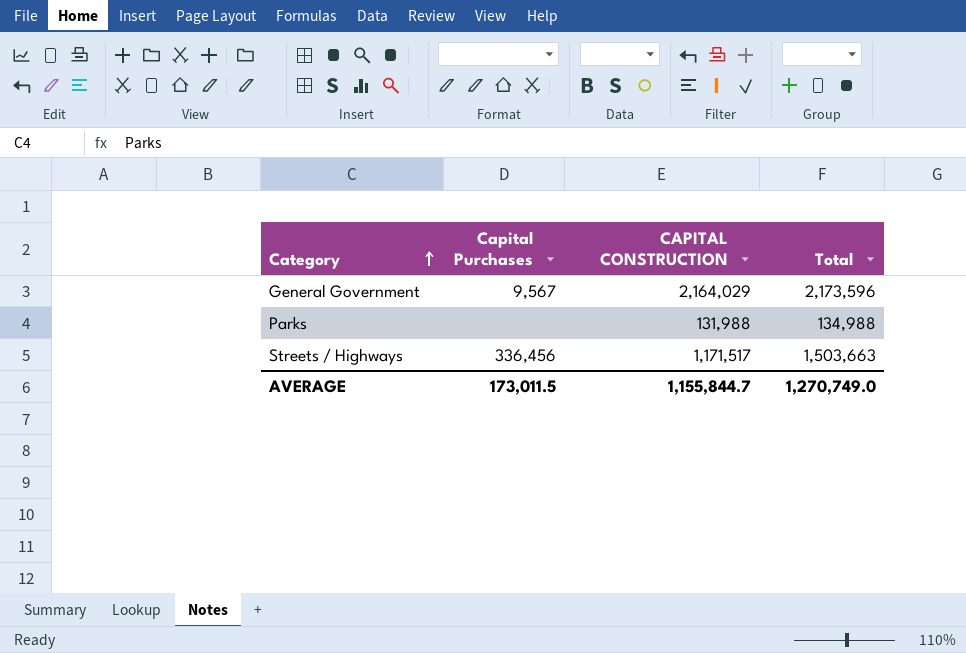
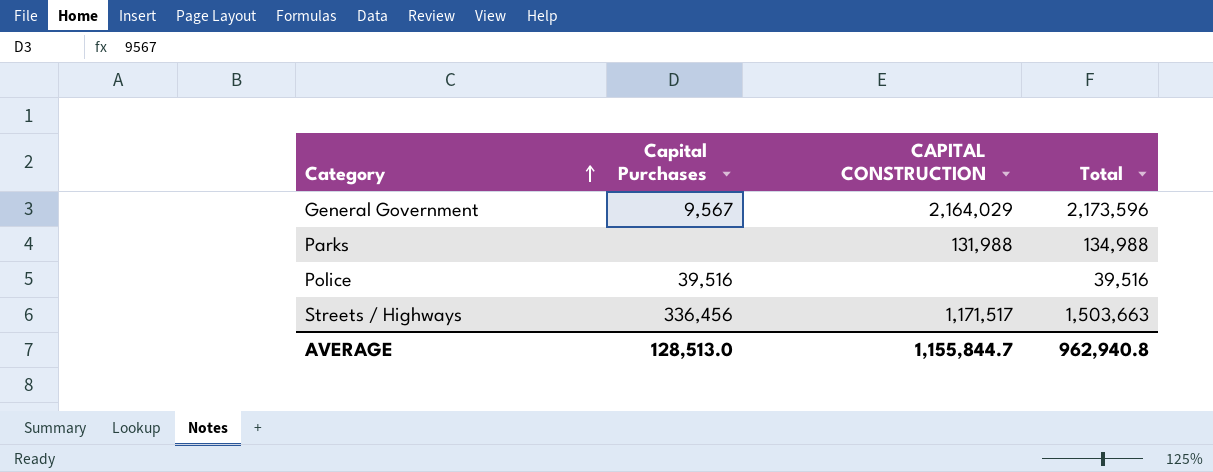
row Police: none -> 39,516 | none | 39,516
AVERAGE | Capital Purchases: 173,011.5 -> 128,513.0
AVERAGE | Total: 1,270,749.0 -> 962,940.8

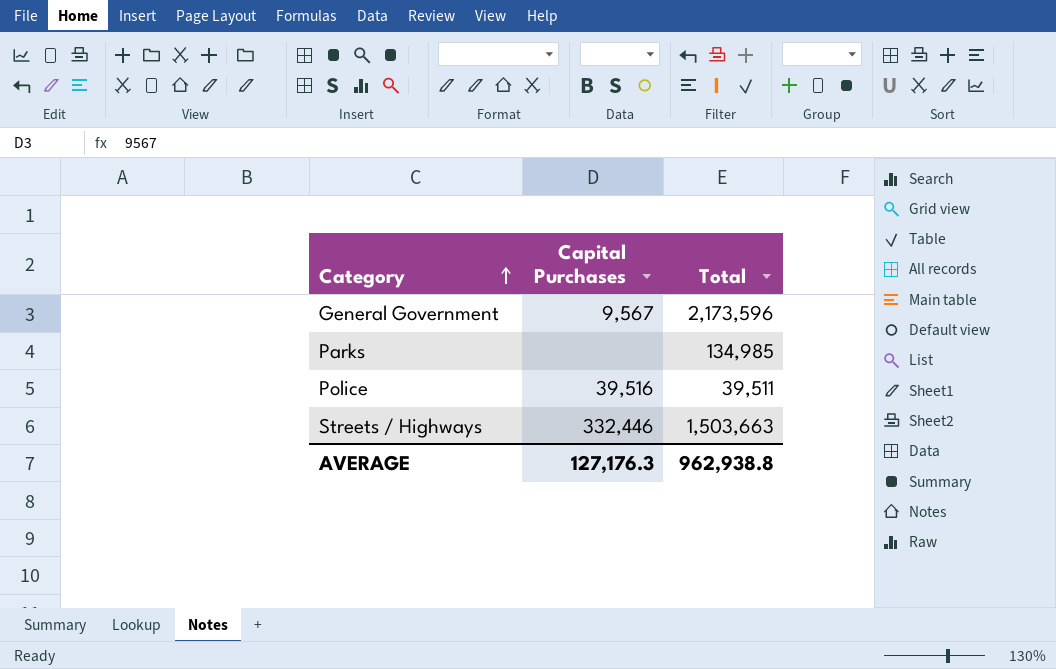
column CAPITAL CONSTRUCTION | position: 3 -> none
Parks | Total: 134,988 -> 134,985
Police | Total: 39,516 -> 39,511
Streets / Highways | Capital Purchases: 336,456 -> 332,446
AVERAGE | Capital Purchases: 128,513.0 -> 127,176.3
AVERAGE | Total: 962,940.8 -> 962,938.8

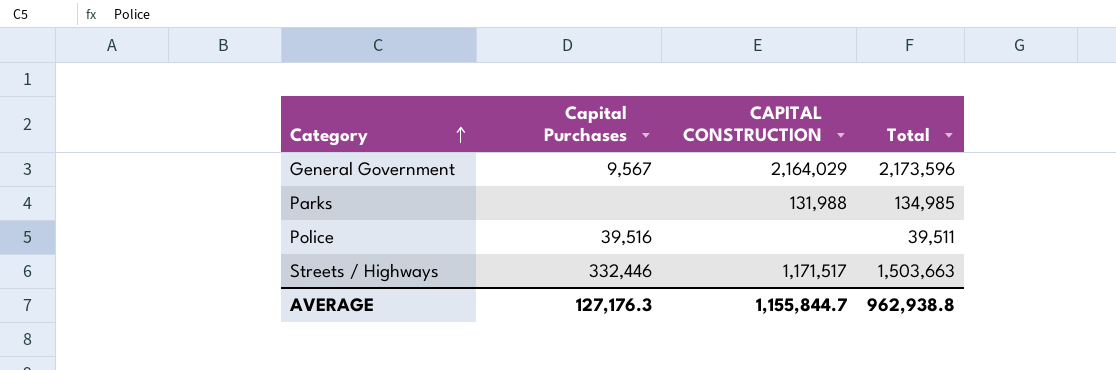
column CAPITAL CONSTRUCTION | position: none -> 3

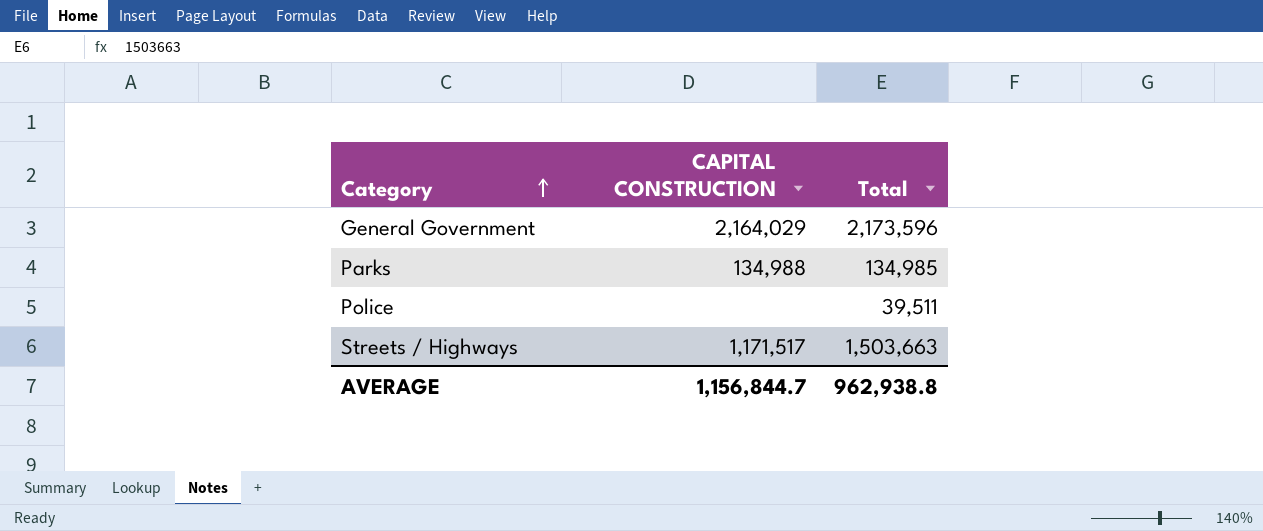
column Capital Purchases | position: 2 -> none
Parks | CAPITAL CONSTRUCTION: 131,988 -> 134,988
AVERAGE | CAPITAL CONSTRUCTION: 1,155,844.7 -> 1,156,844.7

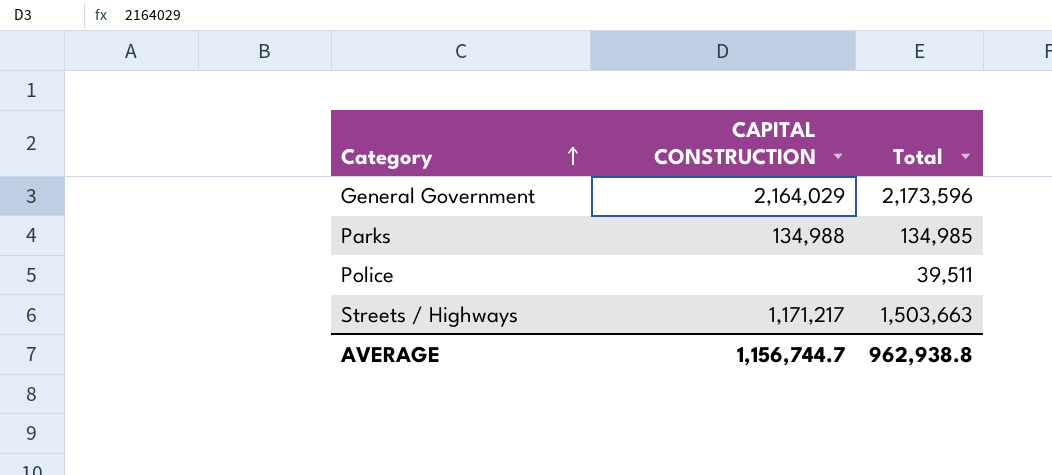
Streets / Highways | CAPITAL CONSTRUCTION: 1,171,517 -> 1,171,217
AVERAGE | CAPITAL CONSTRUCTION: 1,156,844.7 -> 1,156,744.7

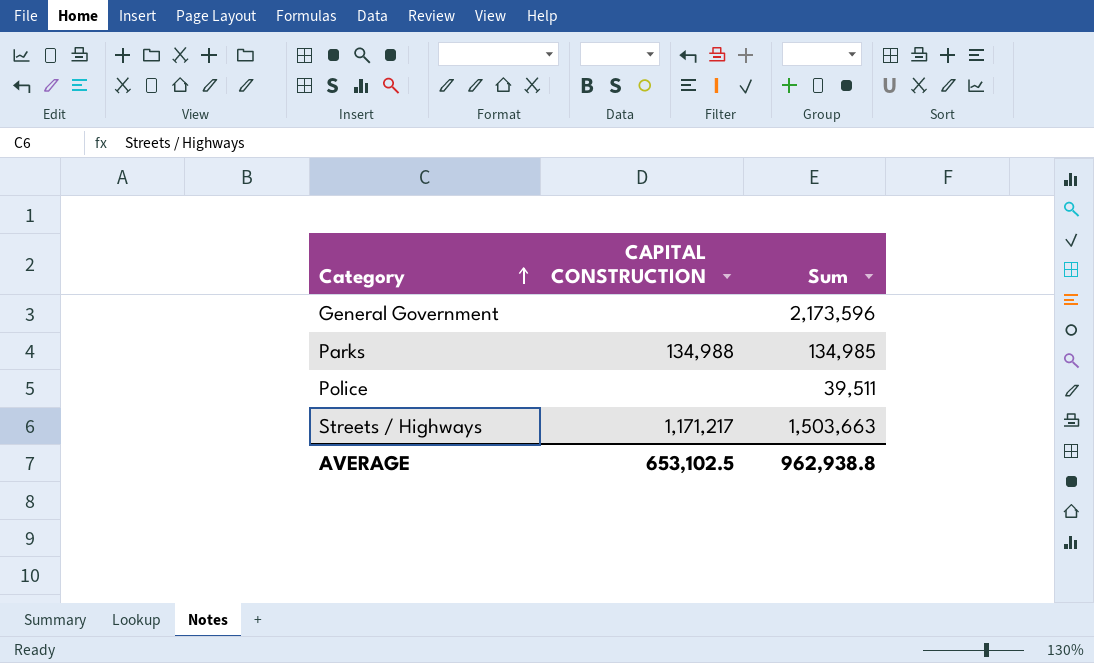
column name: Total -> Sum
General Government | CAPITAL CONSTRUCTION: 2,164,029 -> none
AVERAGE | CAPITAL CONSTRUCTION: 1,156,744.7 -> 653,102.5

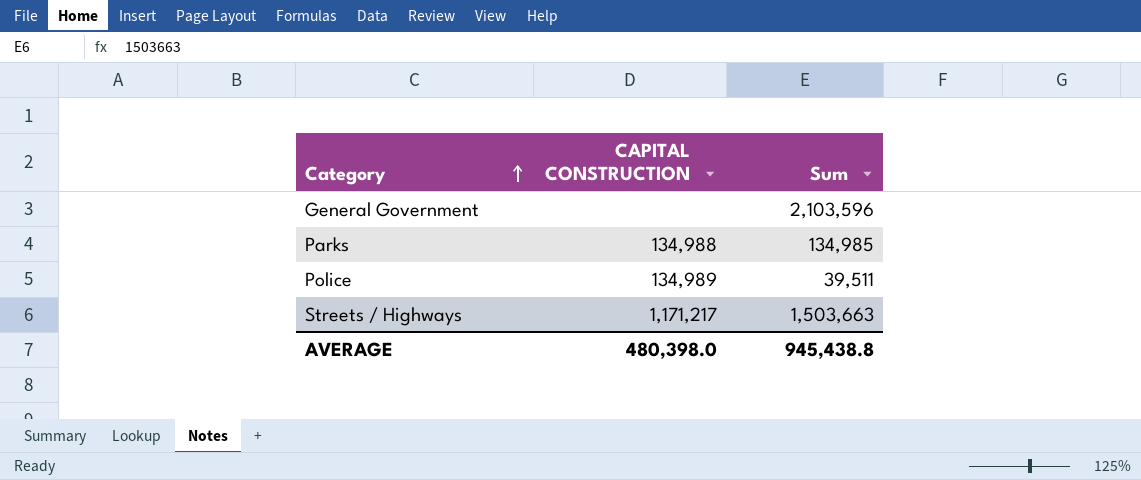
General Government | Sum: 2,173,596 -> 2,103,596
Police | CAPITAL CONSTRUCTION: none -> 134,989
AVERAGE | CAPITAL CONSTRUCTION: 653,102.5 -> 480,398.0
AVERAGE | Sum: 962,938.8 -> 945,438.8

